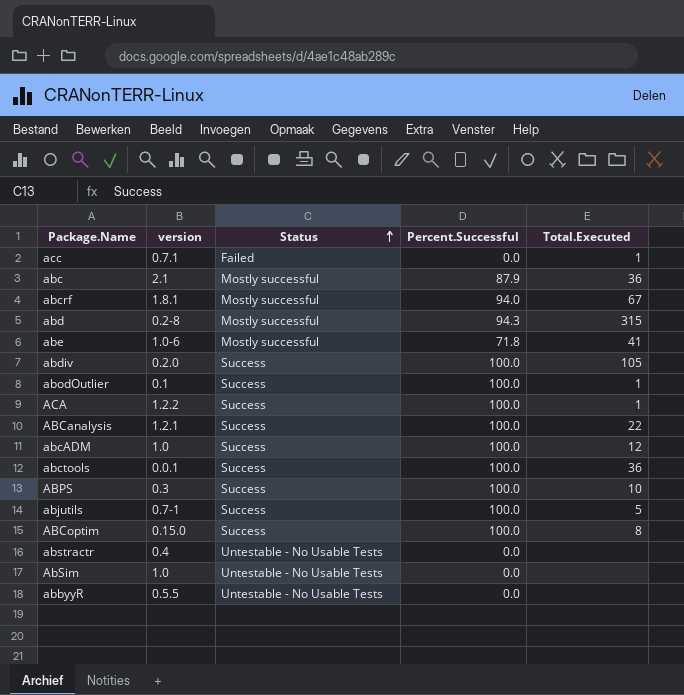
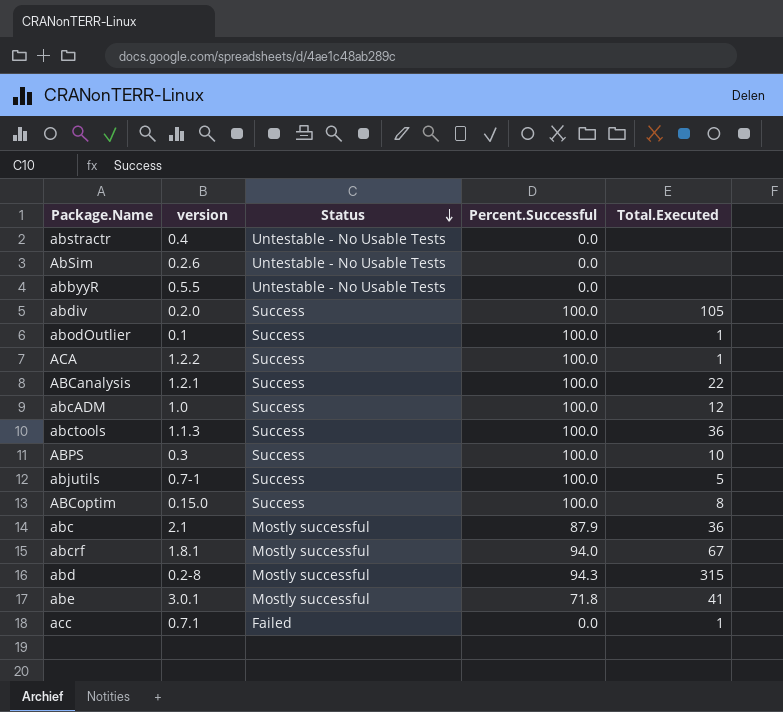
row order: Status ascending -> Status descending
AbSim | version: 1.0 -> 0.2.6
abctools | version: 0.0.1 -> 1.1.3
abe | version: 1.0-6 -> 3.0.1

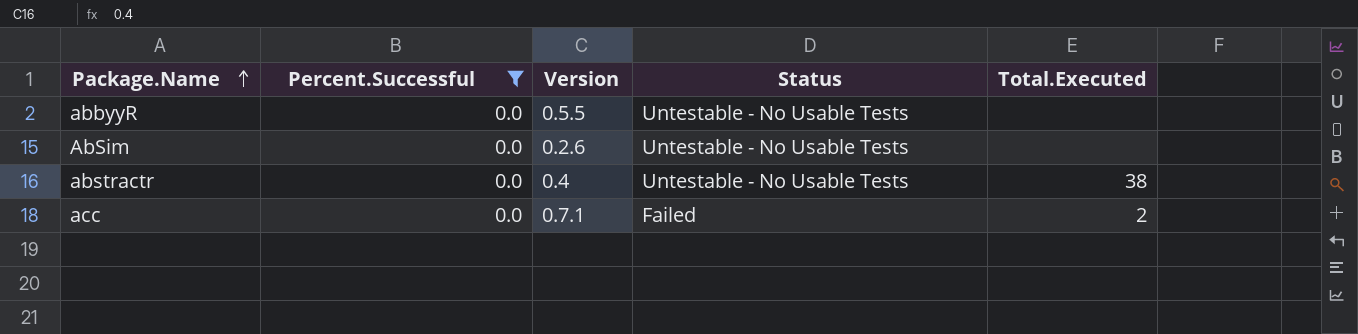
filter: none -> Percent.Successful = 0.0
row order: Status descending -> Package.Name ascending
column Percent.Successful | position: 4 -> 2
column name: version -> Version
abstractr | Total.Executed: none -> 38
acc | Total.Executed: 1 -> 2

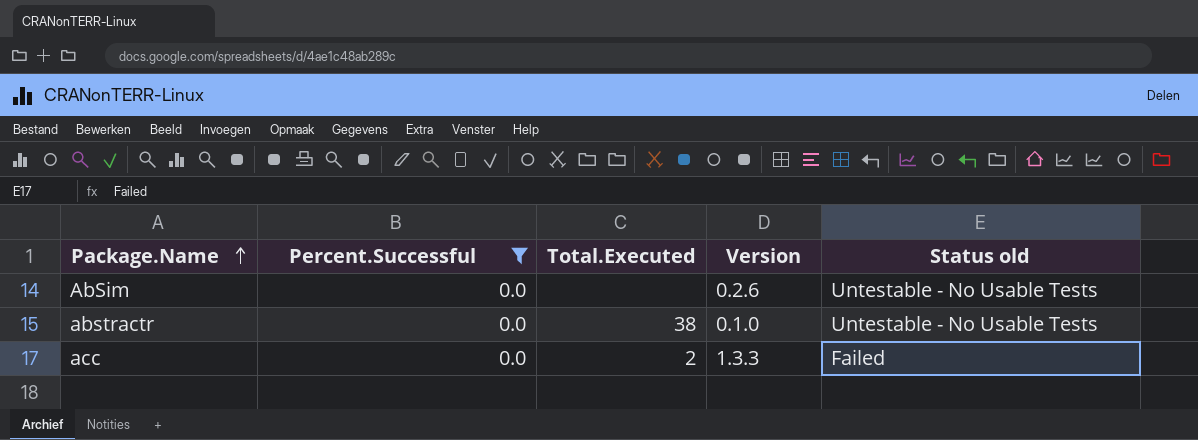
column Total.Executed | position: 5 -> 3
column name: Status -> Status old
row abbyyR: 0.0 | 0.5.5 | Untestable - No Usable Tests | none -> none
abstractr | Version: 0.4 -> 0.1.0
acc | Version: 0.7.1 -> 1.3.3

